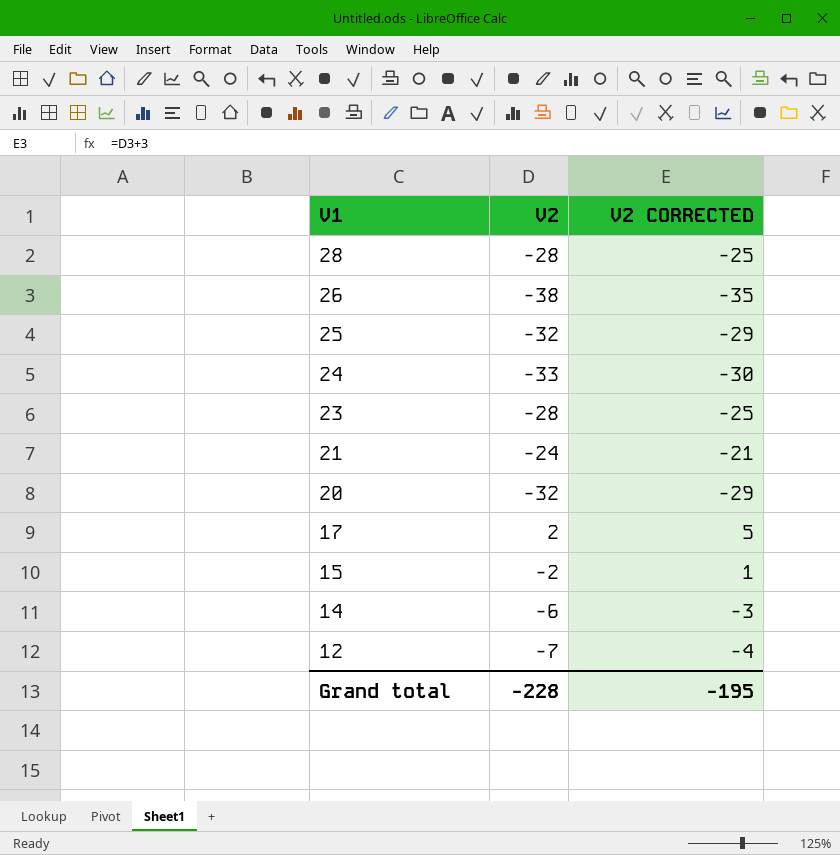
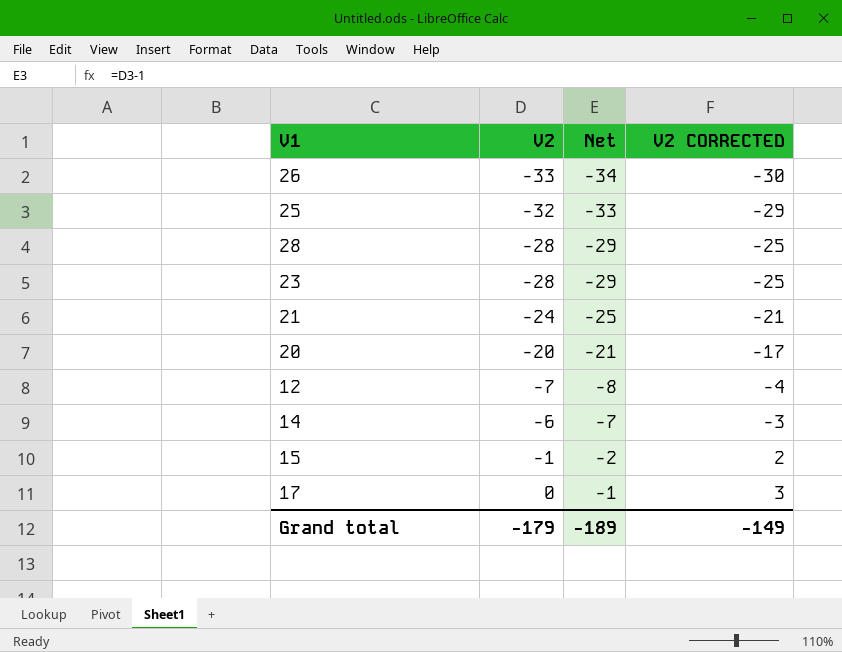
row order: V1 descending -> V2 ascending
column Net | formula: none -> [V2] - 1
row 24: -33 | -30 -> none
26 | V2: -38 -> -33
26 | V2 CORRECTED: -35 -> -30
20 | V2: -32 -> -20
20 | V2 CORRECTED: -29 -> -17
15 | V2: -2 -> -1
15 | V2 CORRECTED: 1 -> 2
17 | V2: 2 -> 0
17 | V2 CORRECTED: 5 -> 3
Grand total | V2: -228 -> -179
Grand total | V2 CORRECTED: -195 -> -149

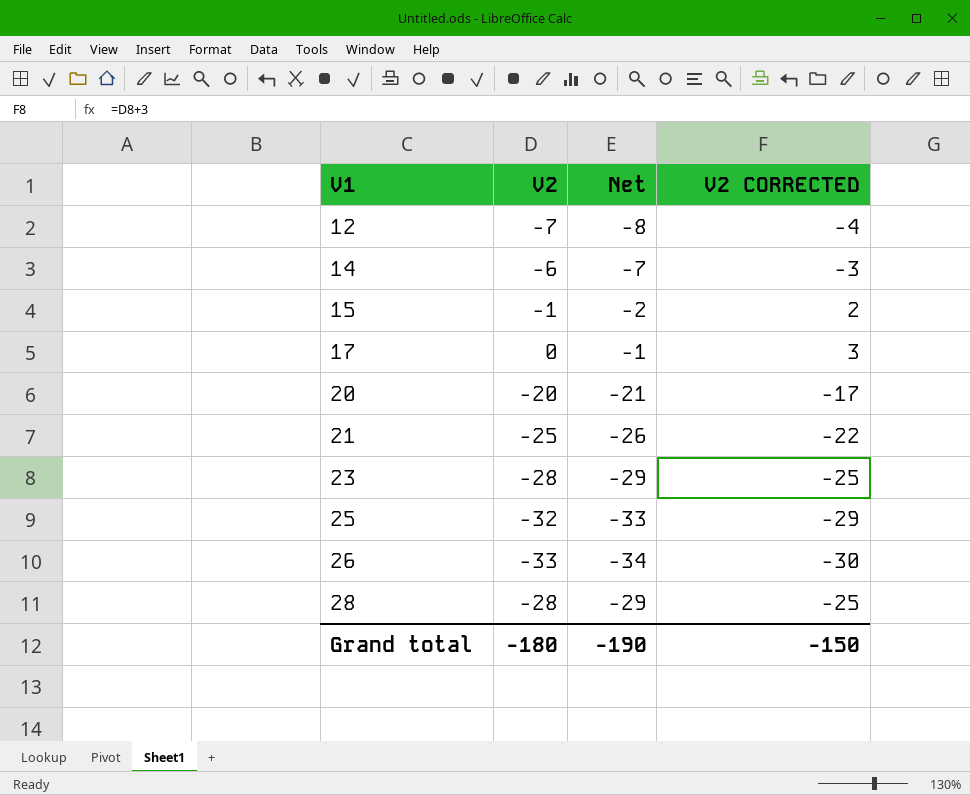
row order: V2 ascending -> V1 ascending
21 | V2: -24 -> -25
21 | Net: -25 -> -26
21 | V2 CORRECTED: -21 -> -22
Grand total | V2: -179 -> -180
Grand total | Net: -189 -> -190
Grand total | V2 CORRECTED: -149 -> -150

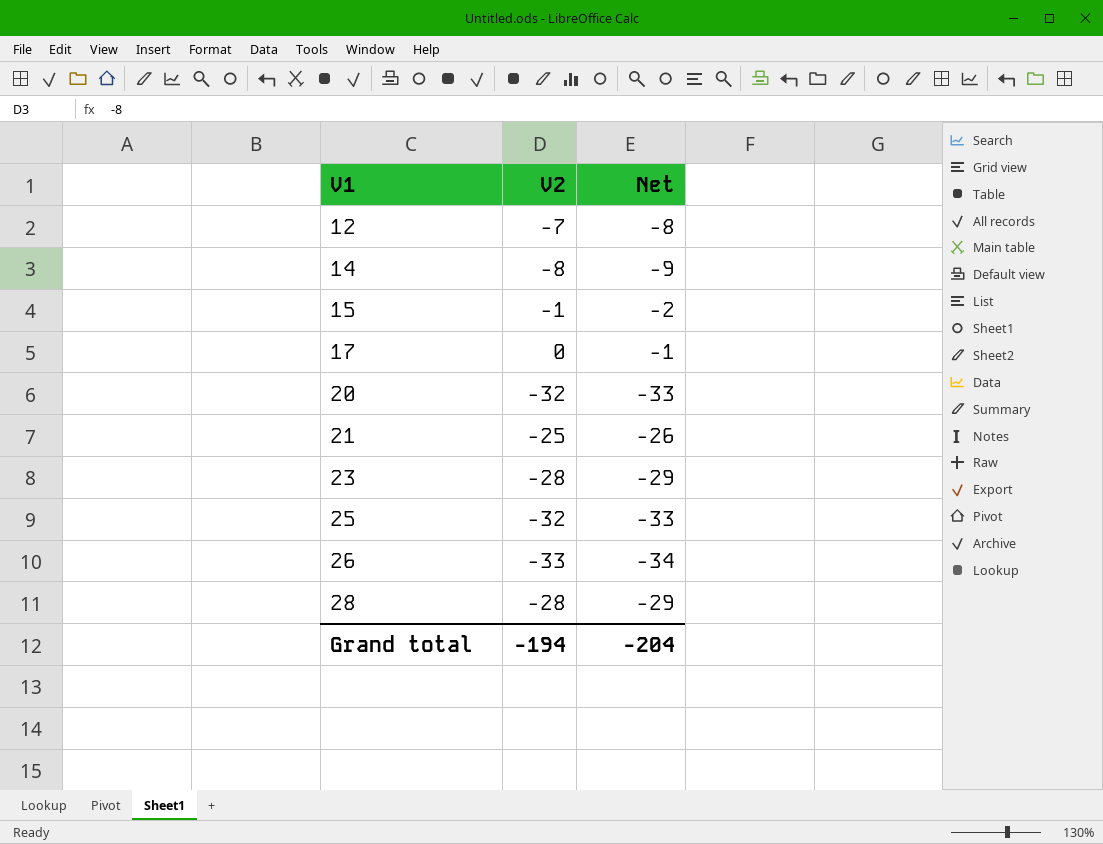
column V2 CORRECTED | formula: [V2] + 3 -> none
14 | V2: -6 -> -8
14 | Net: -7 -> -9
20 | V2: -20 -> -32
20 | Net: -21 -> -33
Grand total | V2: -180 -> -194
Grand total | Net: -190 -> -204

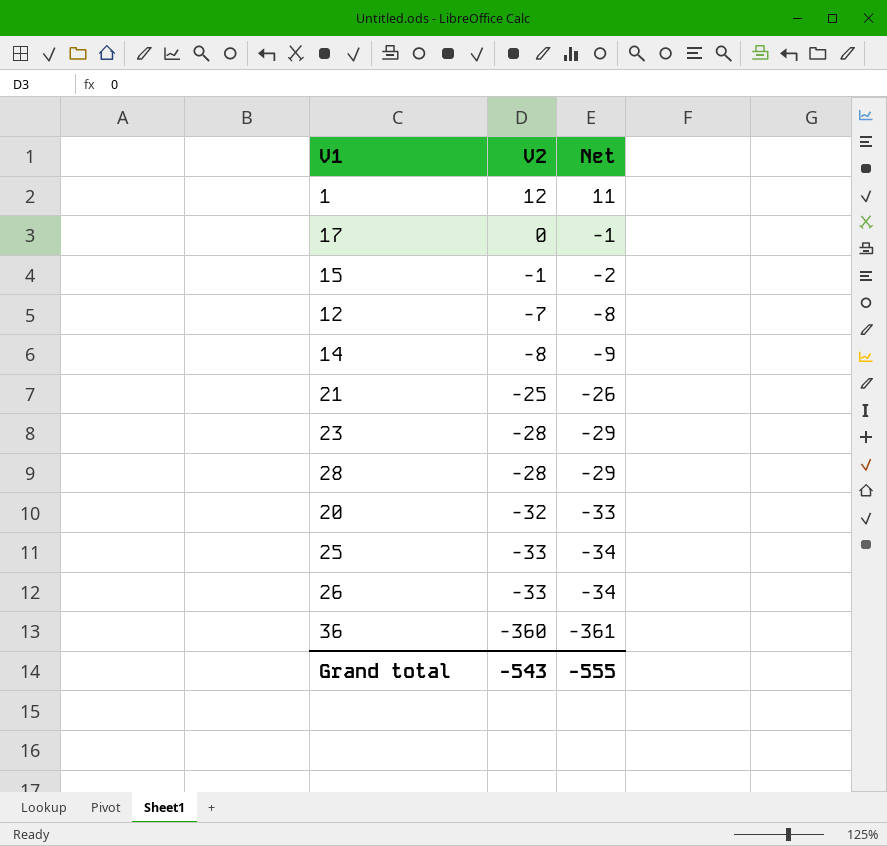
row order: V1 ascending -> V2 descending
row 1: none -> 12 | 11
25 | V2: -32 -> -33
25 | Net: -33 -> -34
row 36: none -> -360 | -361
Grand total | V2: -194 -> -543
Grand total | Net: -204 -> -555

